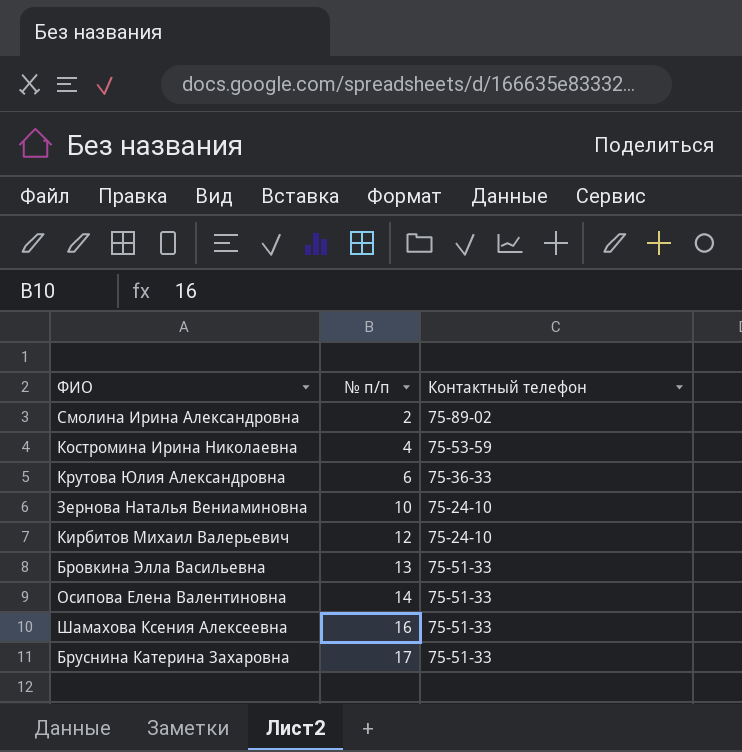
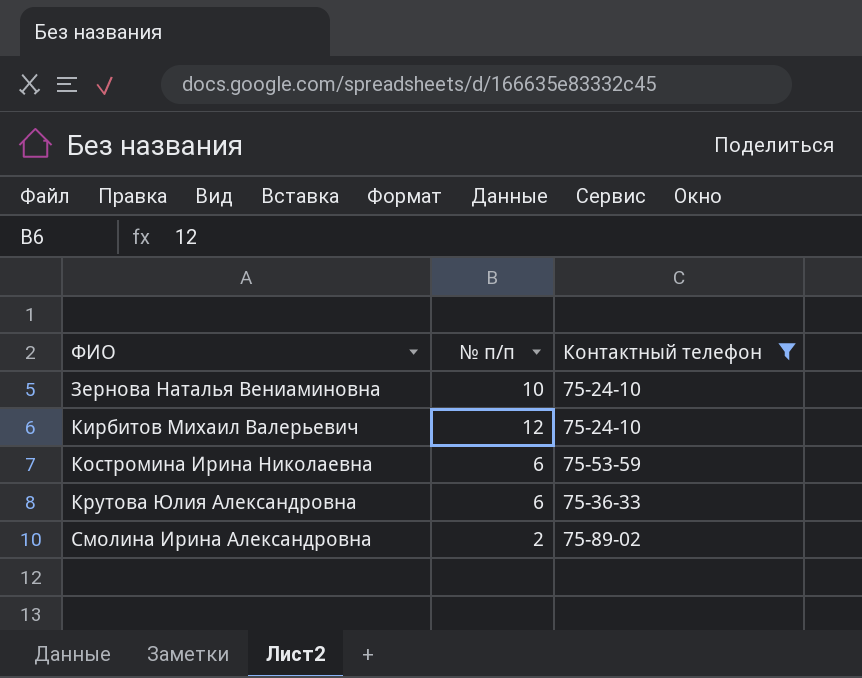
filter: none -> Контактный телефон != 75-51-33
row order: № п/п ascending -> ФИО ascending
Костромина Ирина Николаевна | № п/п: 4 -> 6

